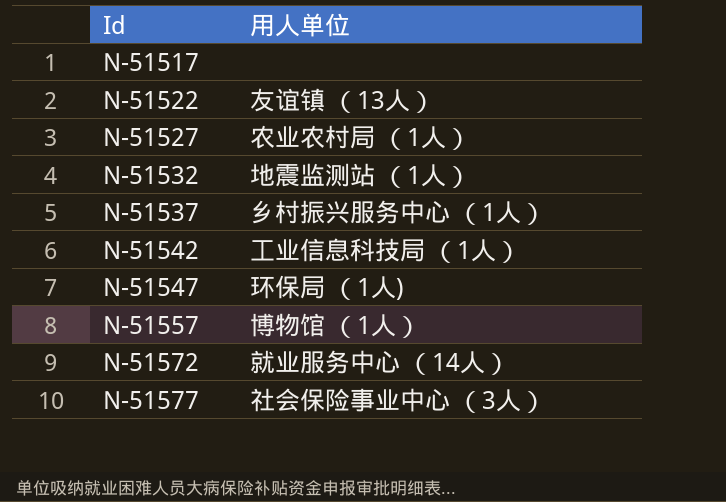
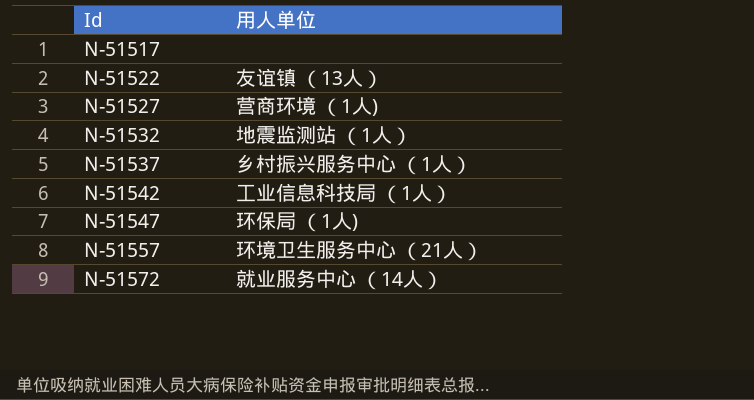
row N-51577: 社会保险事业中心 （3人） -> none
N-51527 | 用人单位: 农业农村局 （1人） -> 营商环境 （1人)
N-51557 | 用人单位: 博物馆 （1人） -> 环境卫生服务中心 （21人）

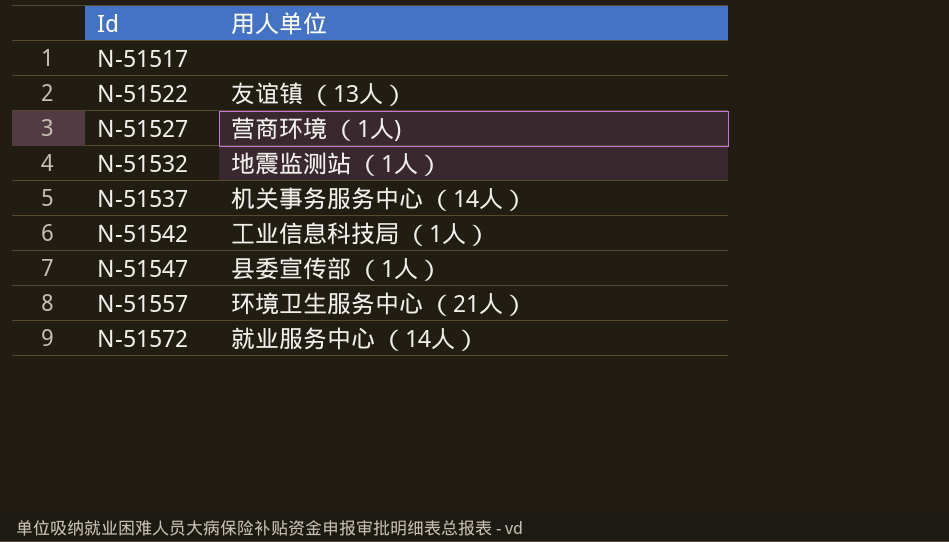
N-51537 | 用人单位: 乡村振兴服务中心 （1人） -> 机关事务服务中心 （14人）
N-51547 | 用人单位: 环保局 （1人) -> 县委宣传部 （1人）

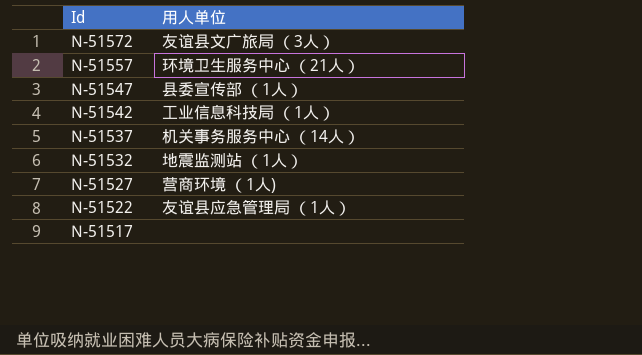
row order: Id ascending -> Id descending
N-51572 | 用人单位: 就业服务中心 （14人） -> 友谊县文广旅局 （3人）
N-51522 | 用人单位: 友谊镇 （13人） -> 友谊县应急管理局 （1人）

